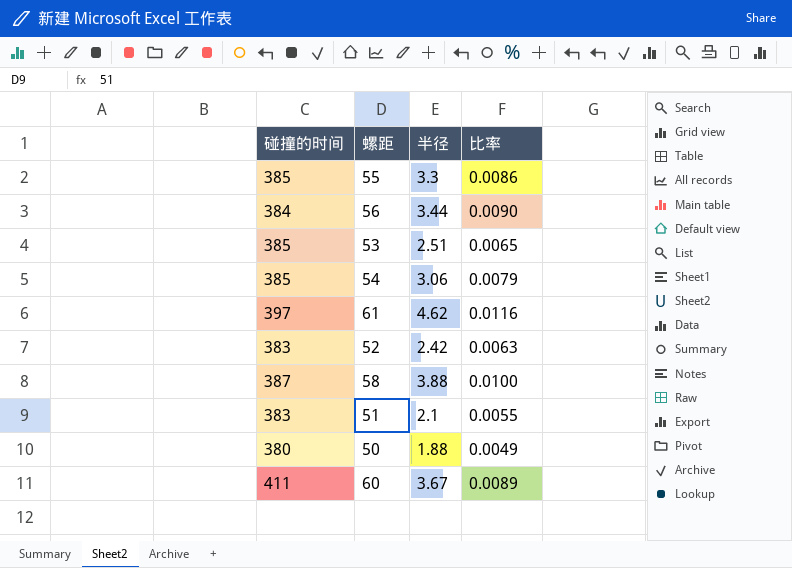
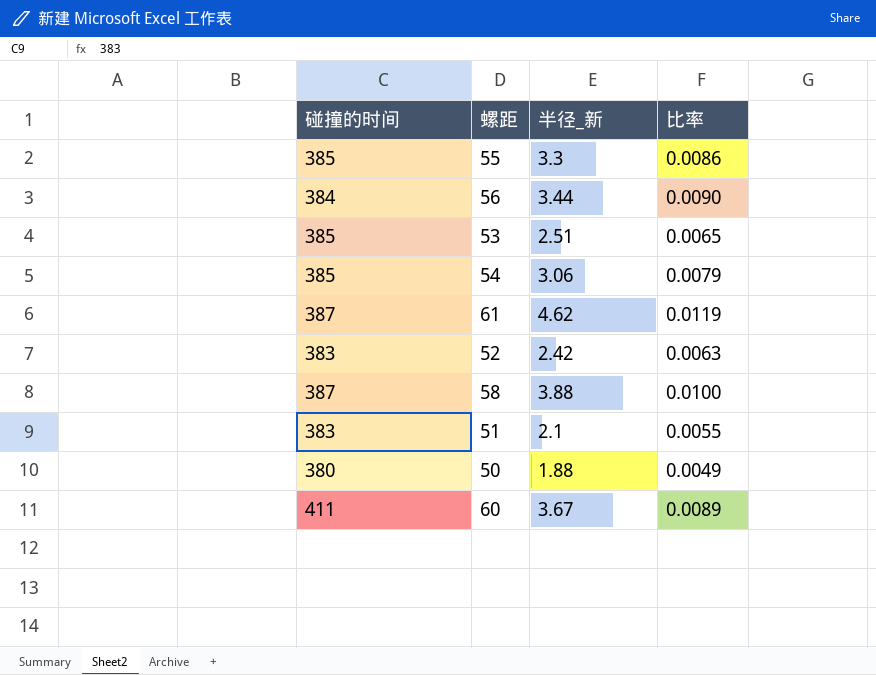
column name: 半径 -> 半径_新
61 | 碰撞的时间: 397 -> 387
61 | 比率: 0.0116 -> 0.0119

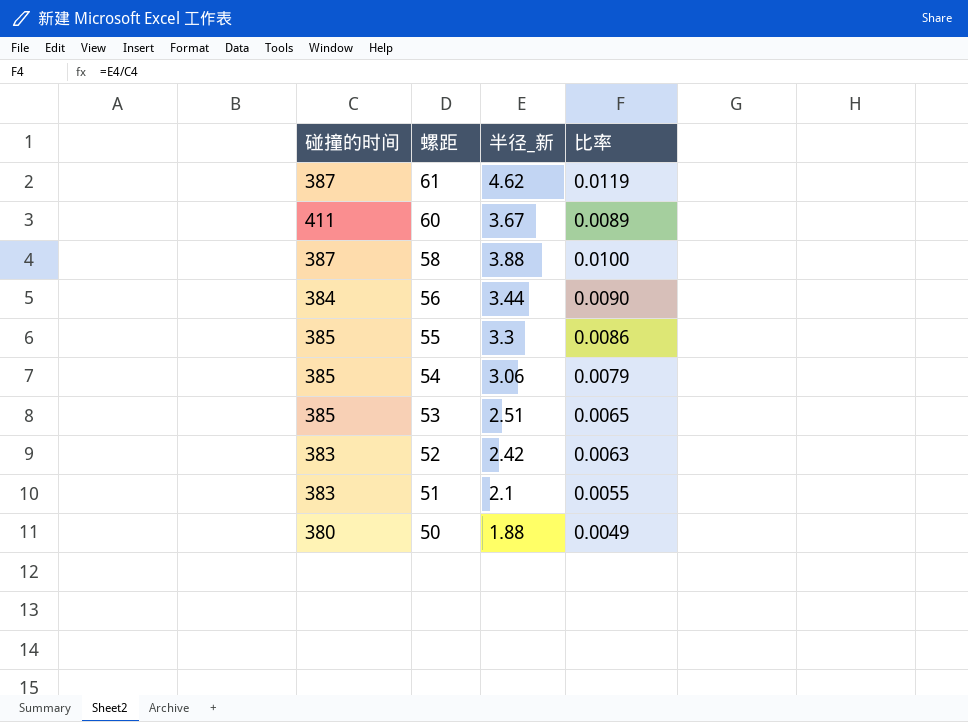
row order: none -> 螺距 descending

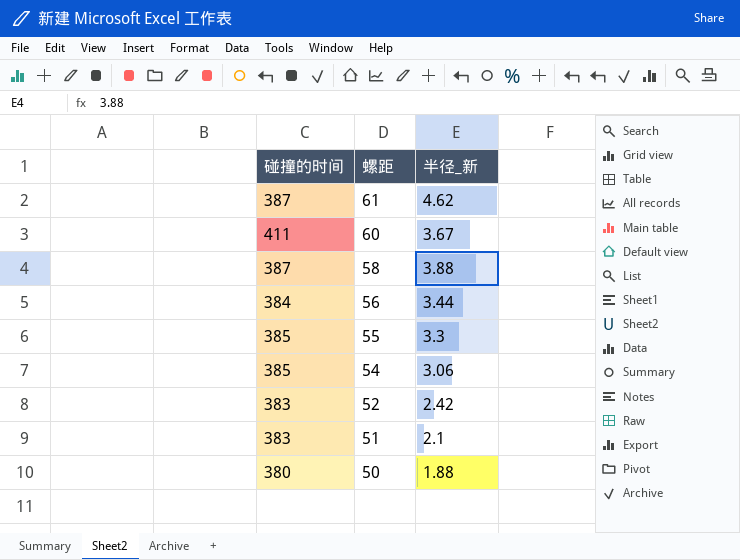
column 比率 | formula: [半径_新] / [碰撞的时间] -> none
row 53: 385 | 2.51 | 0.0065 -> none

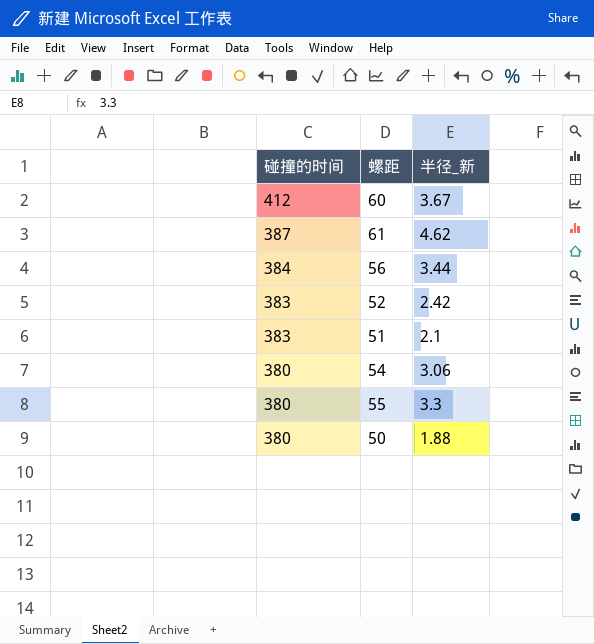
row order: 螺距 descending -> 碰撞的时间 descending
row 58: 387 | 3.88 -> none
60 | 碰撞的时间: 411 -> 412
54 | 碰撞的时间: 385 -> 380
55 | 碰撞的时间: 385 -> 380

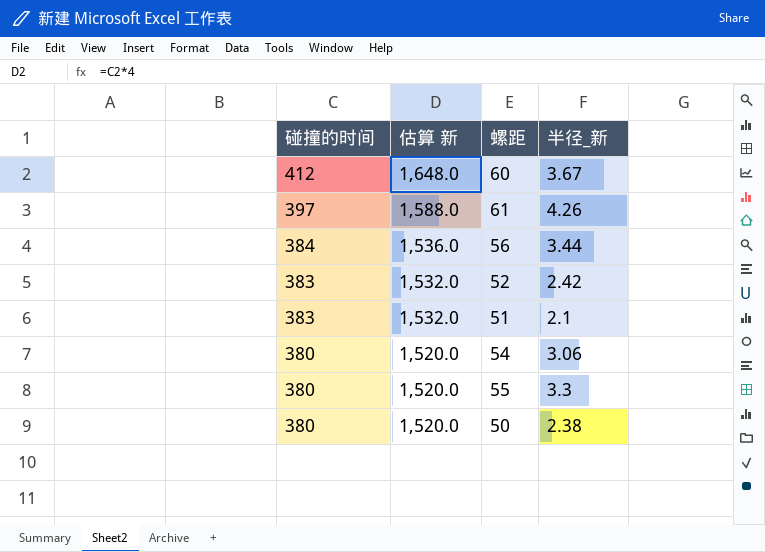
column 估算 新 | formula: none -> [碰撞的时间] * 4
61 | 碰撞的时间: 387 -> 397
61 | 半径_新: 4.62 -> 4.26
50 | 半径_新: 1.88 -> 2.38

